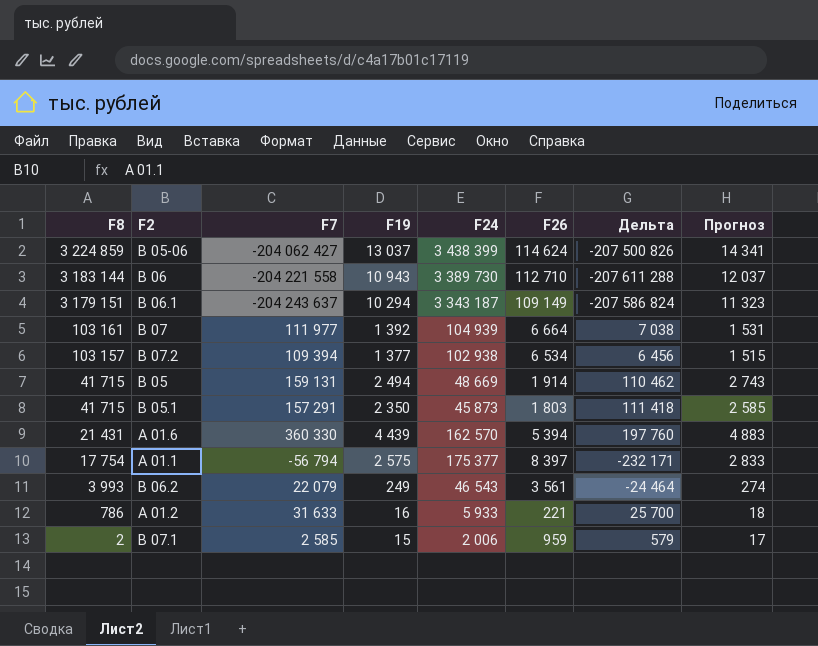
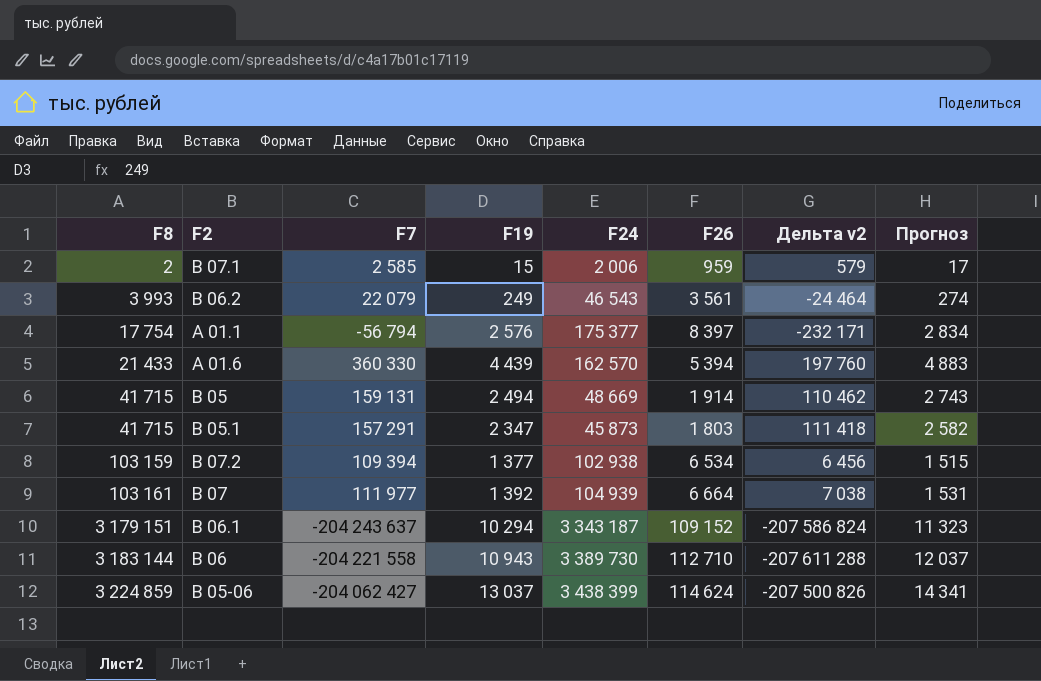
row order: F8 descending -> F8 ascending
column name: Дельта -> Дельта v2
row А 01.2: 786 | 31 633 | 16 | 5 933 | 221 | 25 700 | 18 -> none
А 01.1 | F19: 2 575 -> 2 576
А 01.1 | Прогноз: 2 833 -> 2 834
А 01.6 | F8: 21 431 -> 21 433
B 05.1 | F19: 2 350 -> 2 347
B 05.1 | Прогноз: 2 585 -> 2 582
В 07.2 | F8: 103 157 -> 103 159
B 06.1 | F26: 109 149 -> 109 152

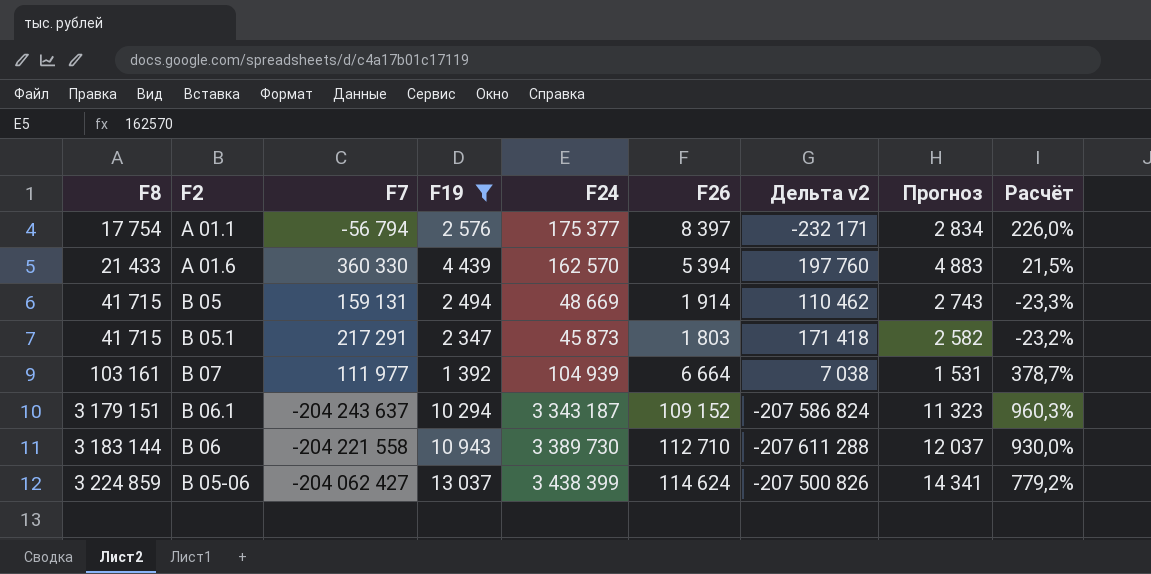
filter: none -> F19 >= 1 392
column Расчёт | formula: none -> ([F26] - [F19]) / [F19]
B 05.1 | F7: 157 291 -> 217 291
B 05.1 | Дельта v2: 111 418 -> 171 418

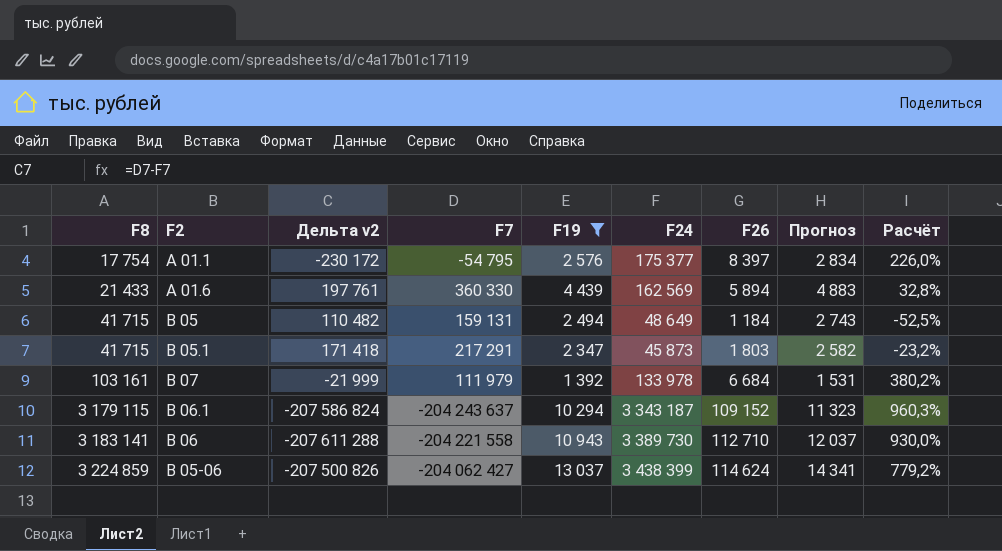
column Дельта v2 | position: 7 -> 3
А 01.1 | Дельта v2: -232 171 -> -230 172
А 01.1 | F7: -56 794 -> -54 795
А 01.6 | Дельта v2: 197 760 -> 197 761
А 01.6 | F24: 162 570 -> 162 569
А 01.6 | F26: 5 394 -> 5 894
А 01.6 | Расчёт: 21,5% -> 32,8%
B 05 | Дельта v2: 110 462 -> 110 482
B 05 | F24: 48 669 -> 48 649
B 05 | F26: 1 914 -> 1 184
B 05 | Расчёт: -23,3% -> -52,5%
B 07 | Дельта v2: 7 038 -> -21 999
B 07 | F7: 111 977 -> 111 979
B 07 | F24: 104 939 -> 133 978
B 07 | F26: 6 664 -> 6 684
B 07 | Расчёт: 378,7% -> 380,2%
B 06.1 | F8: 3 179 151 -> 3 179 115
B 06 | F8: 3 183 144 -> 3 183 141

